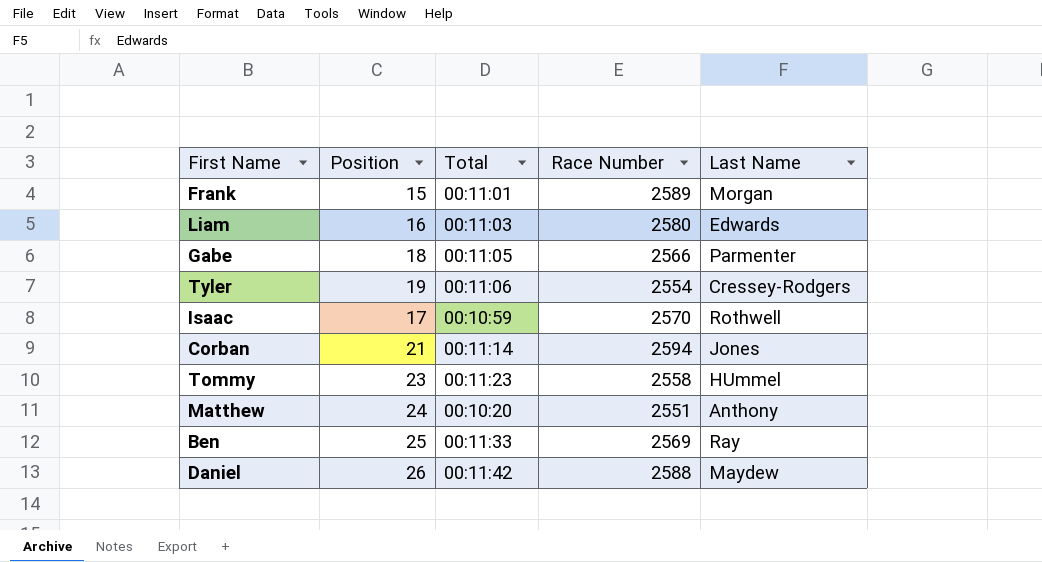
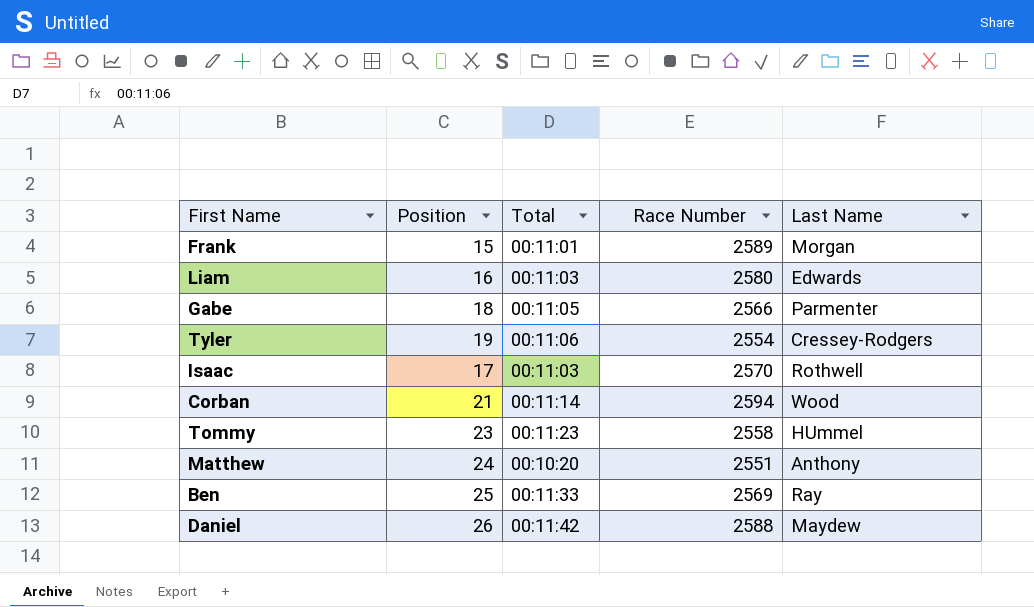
Isaac | Total: 00:10:59 -> 00:11:03
Corban | Last Name: Jones -> Wood

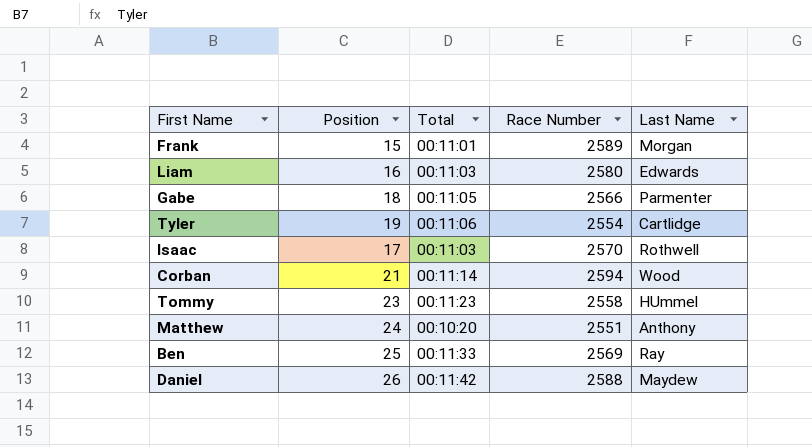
Tyler | Last Name: Cressey-Rodgers -> Cartlidge

